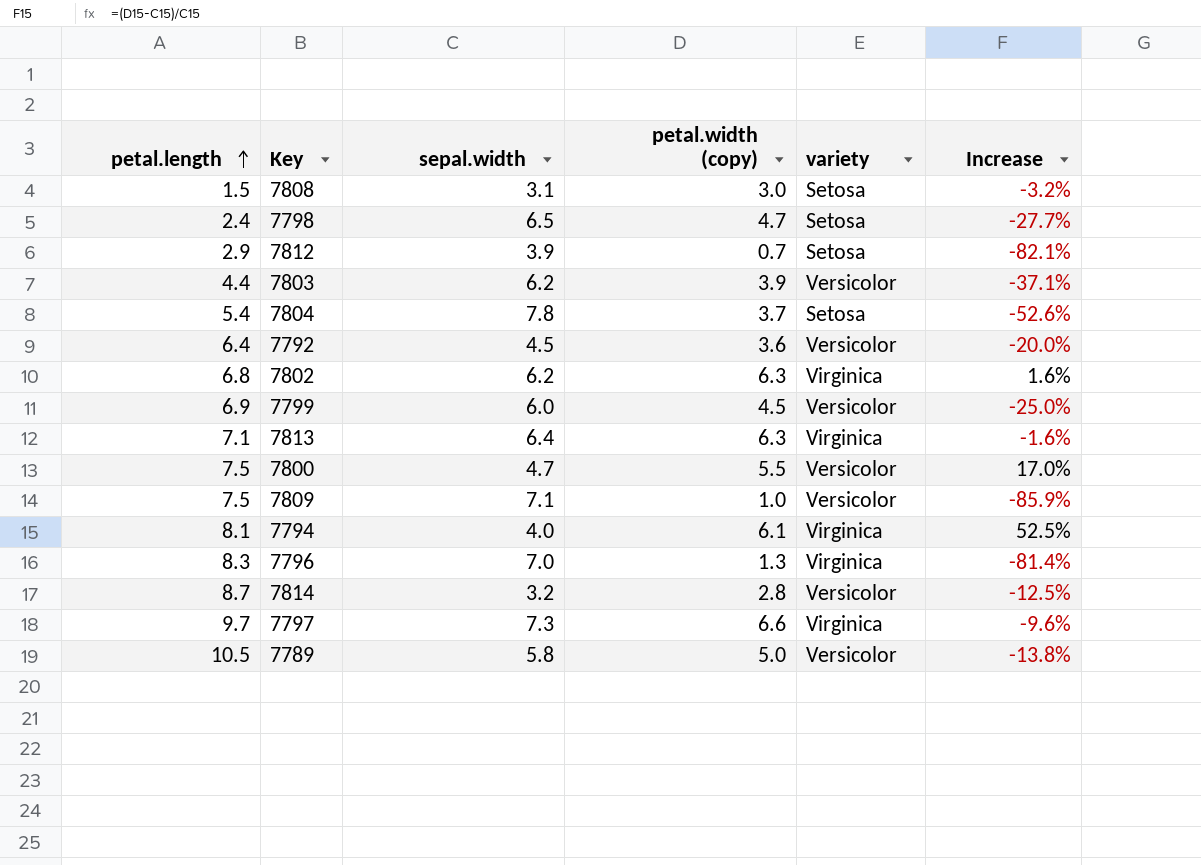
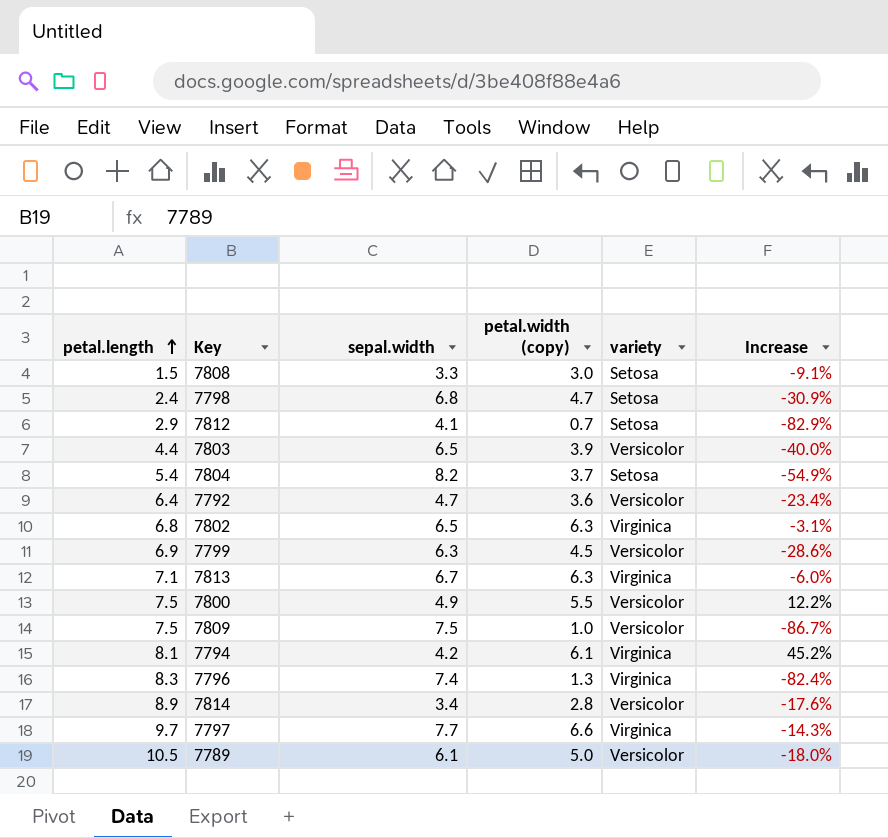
7808 | sepal.width: 3.1 -> 3.3
7808 | Increase: -3.2% -> -9.1%
7798 | sepal.width: 6.5 -> 6.8
7798 | Increase: -27.7% -> -30.9%
7812 | sepal.width: 3.9 -> 4.1
7812 | Increase: -82.1% -> -82.9%
7803 | sepal.width: 6.2 -> 6.5
7803 | Increase: -37.1% -> -40.0%
7804 | sepal.width: 7.8 -> 8.2
7804 | Increase: -52.6% -> -54.9%
7792 | sepal.width: 4.5 -> 4.7
7792 | Increase: -20.0% -> -23.4%
7802 | sepal.width: 6.2 -> 6.5
7802 | Increase: 1.6% -> -3.1%
7799 | sepal.width: 6.0 -> 6.3
7799 | Increase: -25.0% -> -28.6%
7813 | sepal.width: 6.4 -> 6.7
7813 | Increase: -1.6% -> -6.0%
7800 | sepal.width: 4.7 -> 4.9
7800 | Increase: 17.0% -> 12.2%
7809 | sepal.width: 7.1 -> 7.5
7809 | Increase: -85.9% -> -86.7%
7794 | sepal.width: 4.0 -> 4.2
7794 | Increase: 52.5% -> 45.2%
7796 | sepal.width: 7.0 -> 7.4
7796 | Increase: -81.4% -> -82.4%
7814 | petal.length: 8.7 -> 8.9
7814 | sepal.width: 3.2 -> 3.4
7814 | Increase: -12.5% -> -17.6%
7797 | sepal.width: 7.3 -> 7.7
7797 | Increase: -9.6% -> -14.3%
7789 | sepal.width: 5.8 -> 6.1
7789 | Increase: -13.8% -> -18.0%

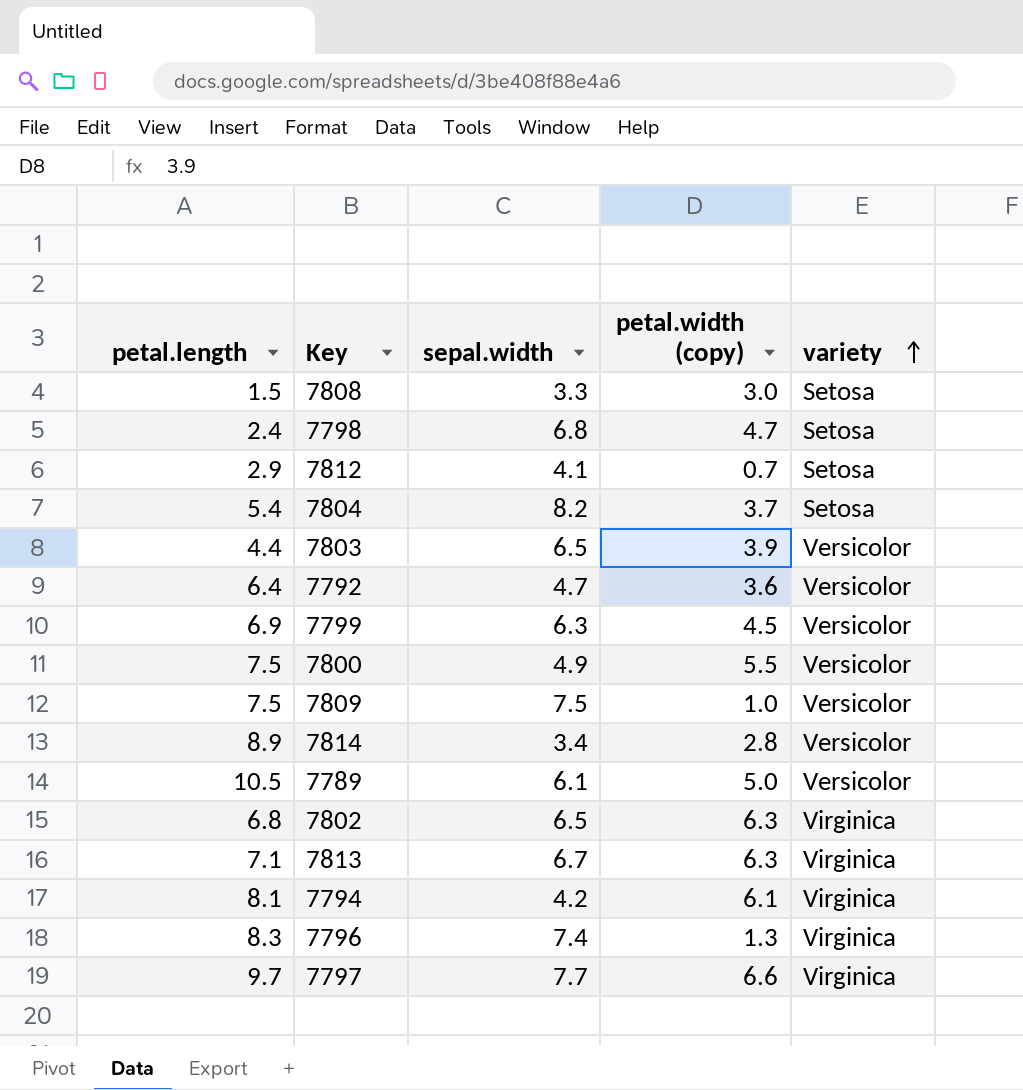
row order: petal.length ascending -> variety ascending
column Increase | formula: ([petal.width (copy)] - [sepal.width]) / [sepal.width] -> none

